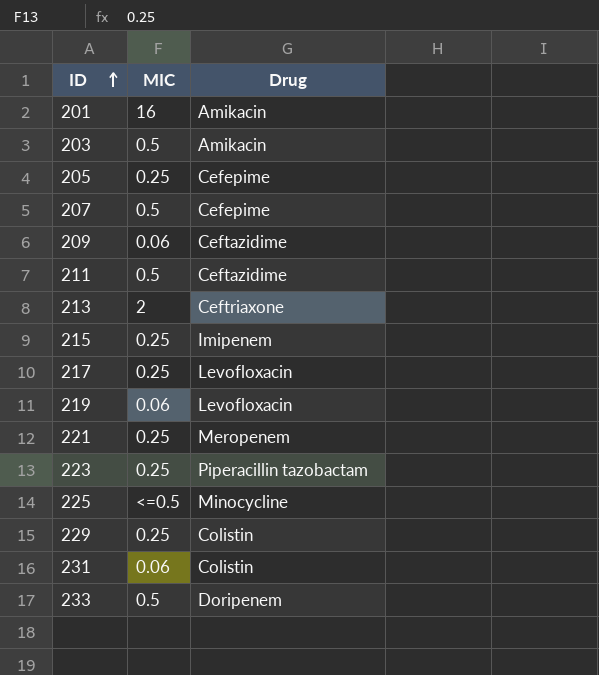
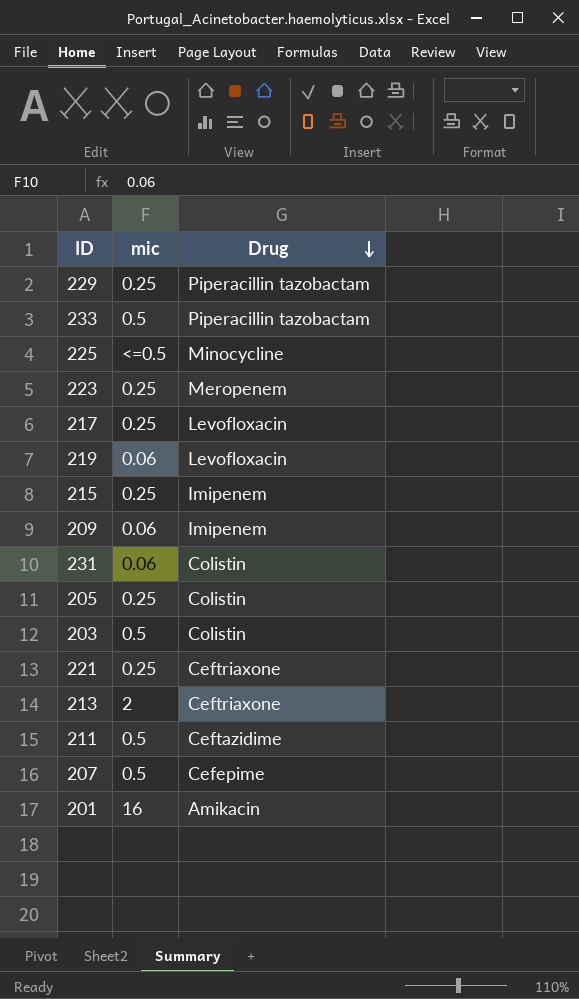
row order: ID ascending -> Drug descending
column name: MIC -> mic
229 | Drug: Colistin -> Piperacillin tazobactam
233 | Drug: Doripenem -> Piperacillin tazobactam
223 | Drug: Piperacillin tazobactam -> Meropenem
209 | Drug: Ceftazidime -> Imipenem
205 | Drug: Cefepime -> Colistin
203 | Drug: Amikacin -> Colistin
221 | Drug: Meropenem -> Ceftriaxone

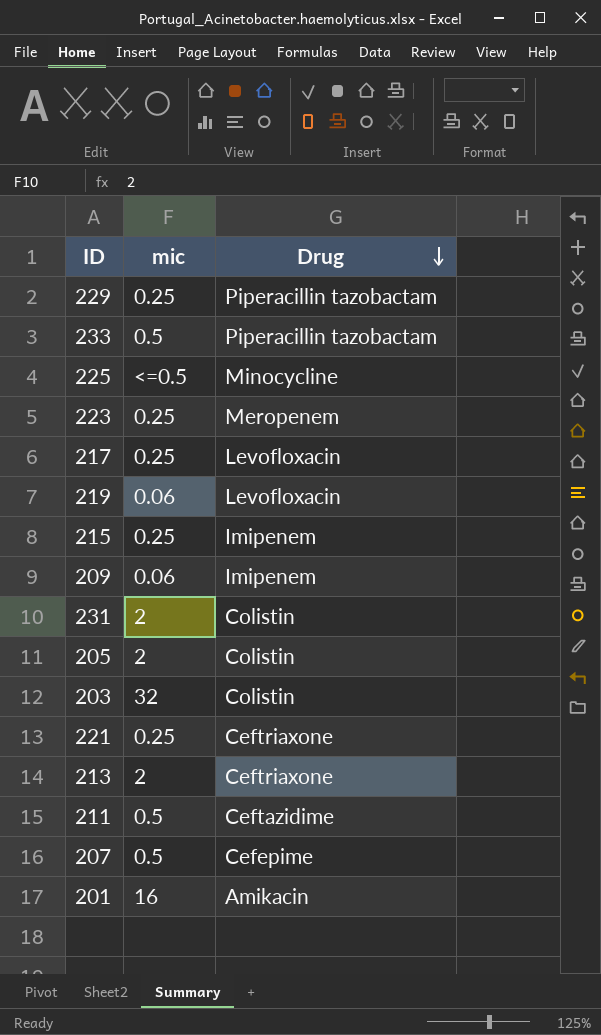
231 | mic: 0.06 -> 2
205 | mic: 0.25 -> 2
203 | mic: 0.5 -> 32

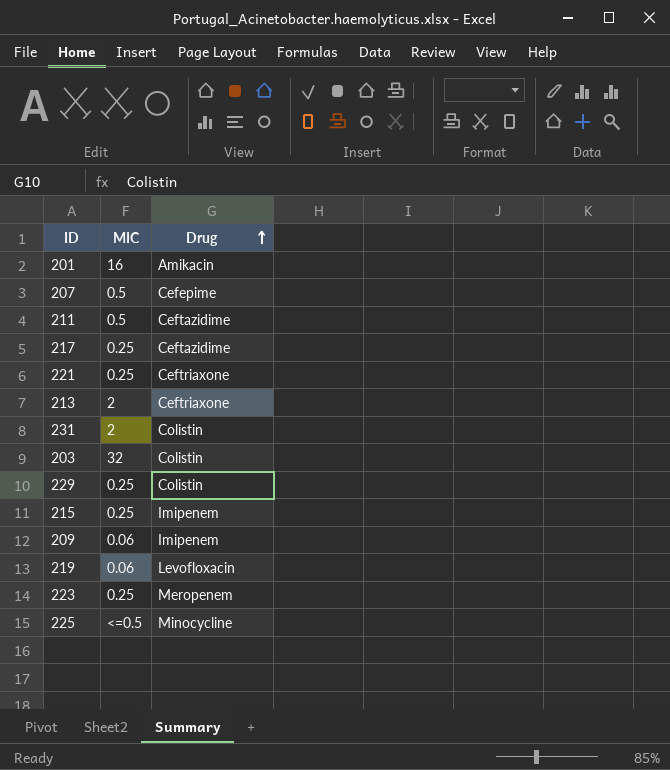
row order: Drug descending -> Drug ascending
column name: mic -> MIC
row 233: 0.5 | Piperacillin tazobactam -> none
row 205: 2 | Colistin -> none
217 | Drug: Levofloxacin -> Ceftazidime
229 | Drug: Piperacillin tazobactam -> Colistin

